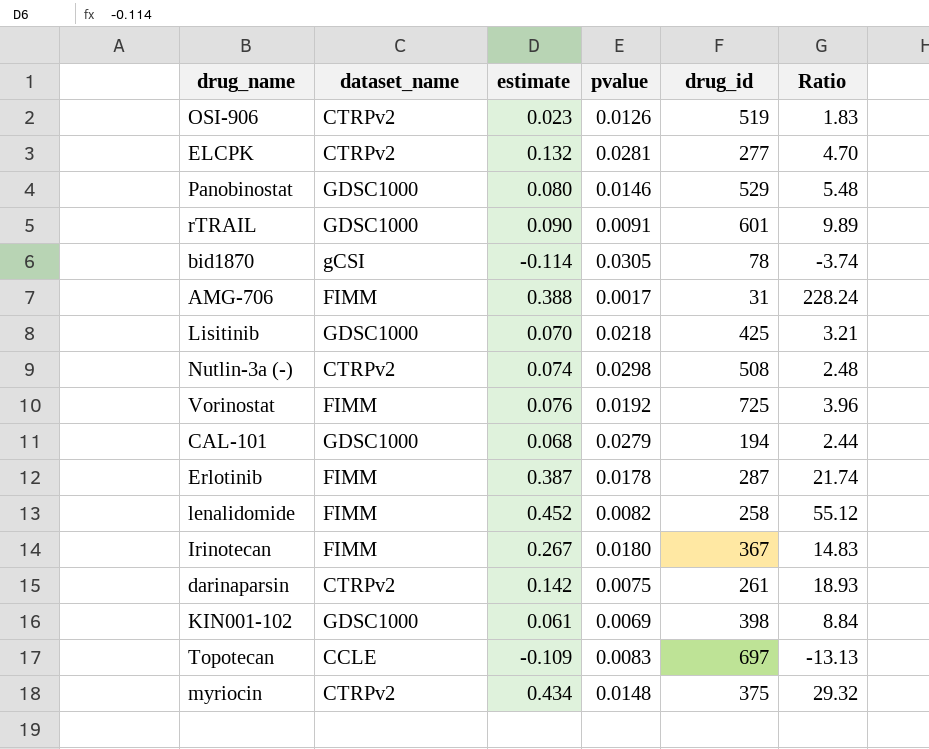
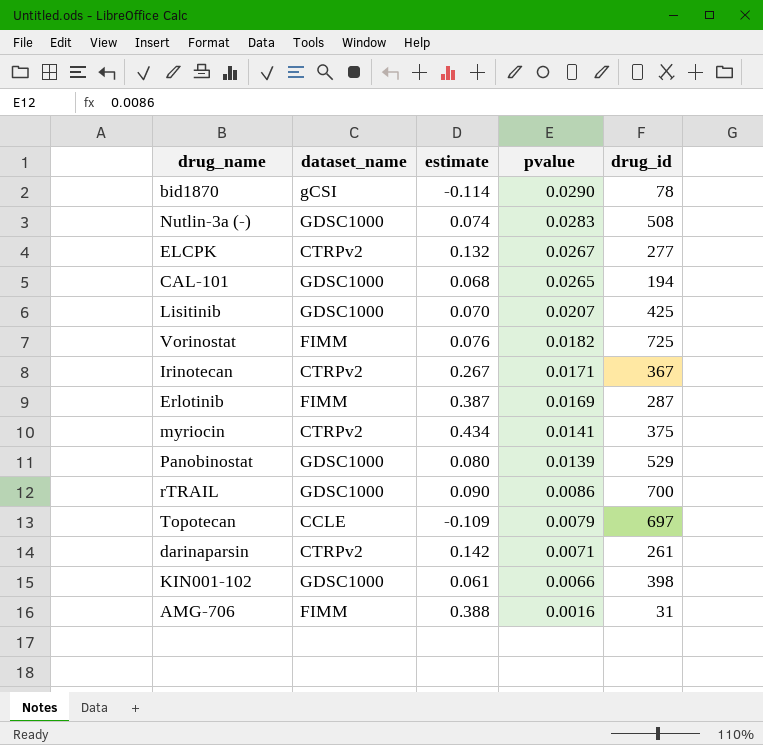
row order: none -> pvalue descending
column Ratio | formula: [estimate] / [pvalue] -> none
row OSI-906: CTRPv2 | 0.023 | 0.0126 | 519 | 1.83 -> none
row lenalidomide: FIMM | 0.452 | 0.0082 | 258 | 55.12 -> none
bid1870 | pvalue: 0.0305 -> 0.0290
Nutlin-3a (-) | dataset_name: CTRPv2 -> GDSC1000
Nutlin-3a (-) | pvalue: 0.0298 -> 0.0283
ELCPK | pvalue: 0.0281 -> 0.0267
CAL-101 | pvalue: 0.0279 -> 0.0265
Lisitinib | pvalue: 0.0218 -> 0.0207
Vorinostat | pvalue: 0.0192 -> 0.0182
Irinotecan | dataset_name: FIMM -> CTRPv2
Irinotecan | pvalue: 0.0180 -> 0.0171
Erlotinib | pvalue: 0.0178 -> 0.0169
myriocin | pvalue: 0.0148 -> 0.0141
Panobinostat | pvalue: 0.0146 -> 0.0139
rTRAIL | pvalue: 0.0091 -> 0.0086
rTRAIL | drug_id: 601 -> 700
Topotecan | pvalue: 0.0083 -> 0.0079
darinaparsin | pvalue: 0.0075 -> 0.0071
KIN001-102 | pvalue: 0.0069 -> 0.0066
AMG-706 | pvalue: 0.0017 -> 0.0016

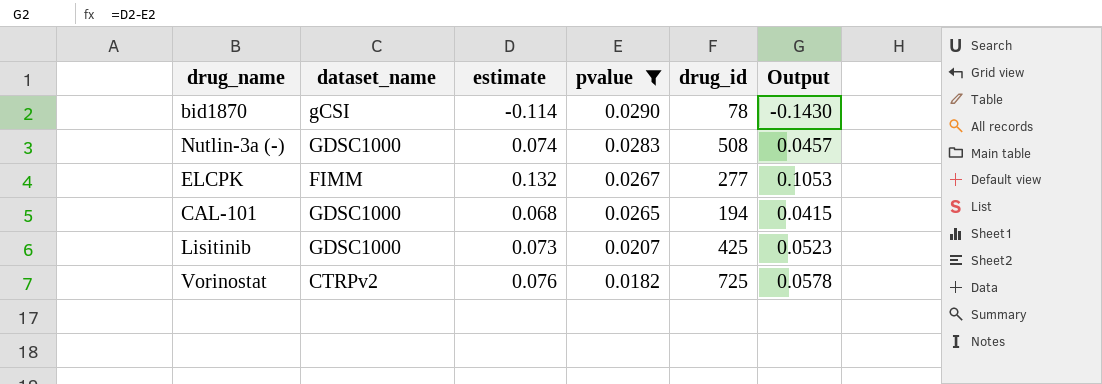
filter: none -> pvalue >= 0.0182
column Output | formula: none -> [estimate] - [pvalue]
ELCPK | dataset_name: CTRPv2 -> FIMM
Lisitinib | estimate: 0.070 -> 0.073
Vorinostat | dataset_name: FIMM -> CTRPv2

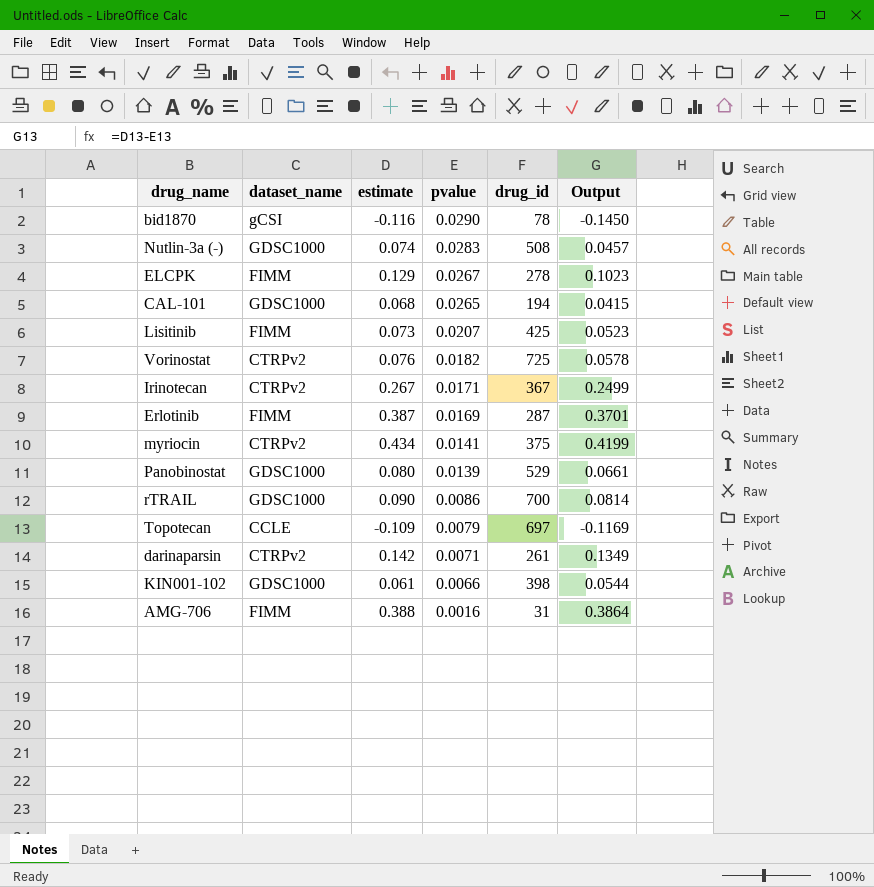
filter: pvalue >= 0.0182 -> none
bid1870 | estimate: -0.114 -> -0.116
bid1870 | Output: -0.1430 -> -0.1450
ELCPK | estimate: 0.132 -> 0.129
ELCPK | drug_id: 277 -> 278
ELCPK | Output: 0.1053 -> 0.1023
Lisitinib | dataset_name: GDSC1000 -> FIMM

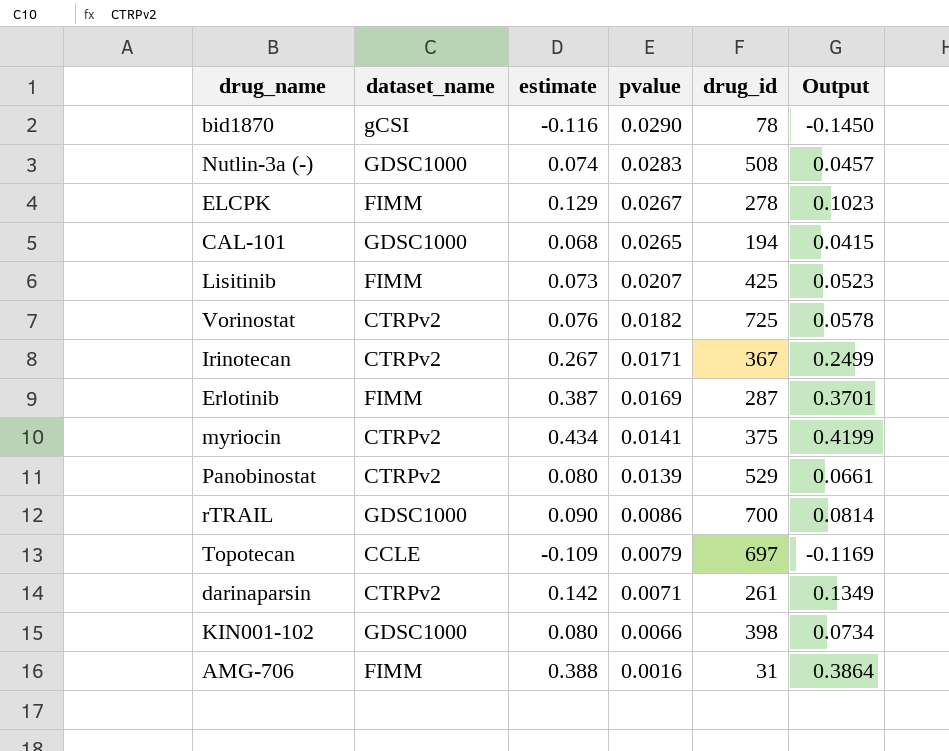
Panobinostat | dataset_name: GDSC1000 -> CTRPv2
KIN001-102 | estimate: 0.061 -> 0.080
KIN001-102 | Output: 0.0544 -> 0.0734

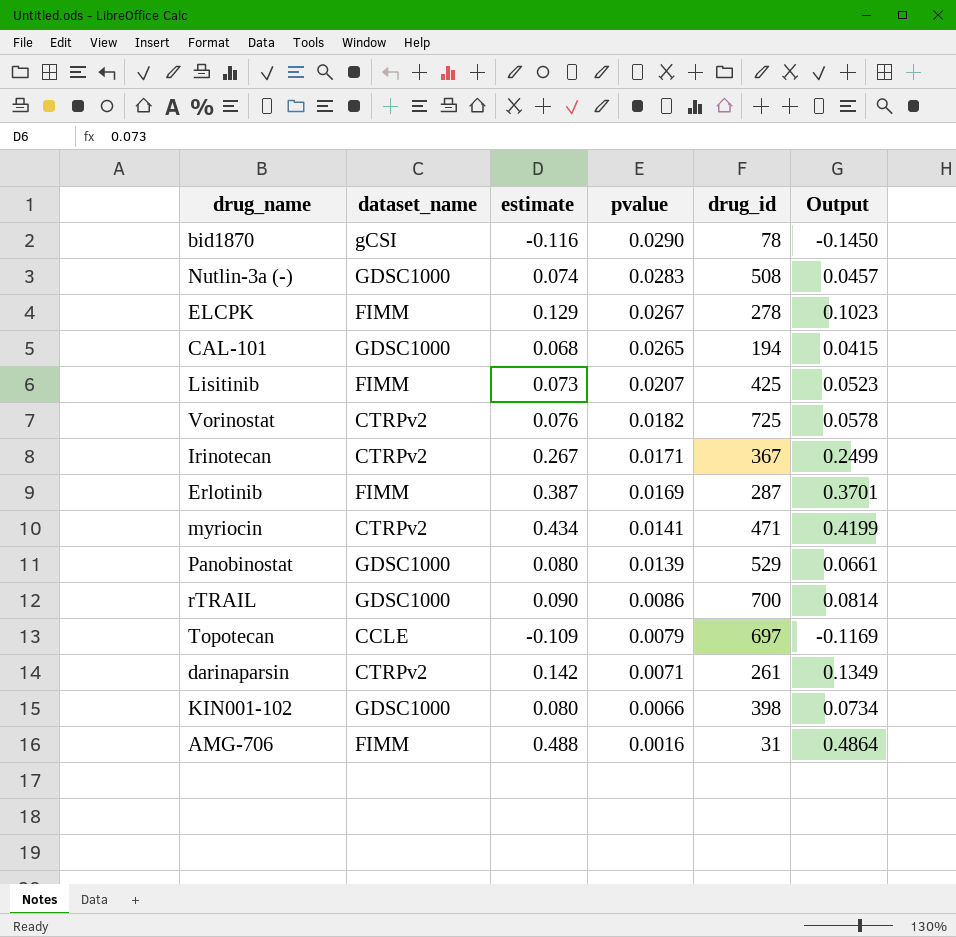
myriocin | drug_id: 375 -> 471
Panobinostat | dataset_name: CTRPv2 -> GDSC1000
AMG-706 | estimate: 0.388 -> 0.488
AMG-706 | Output: 0.3864 -> 0.4864

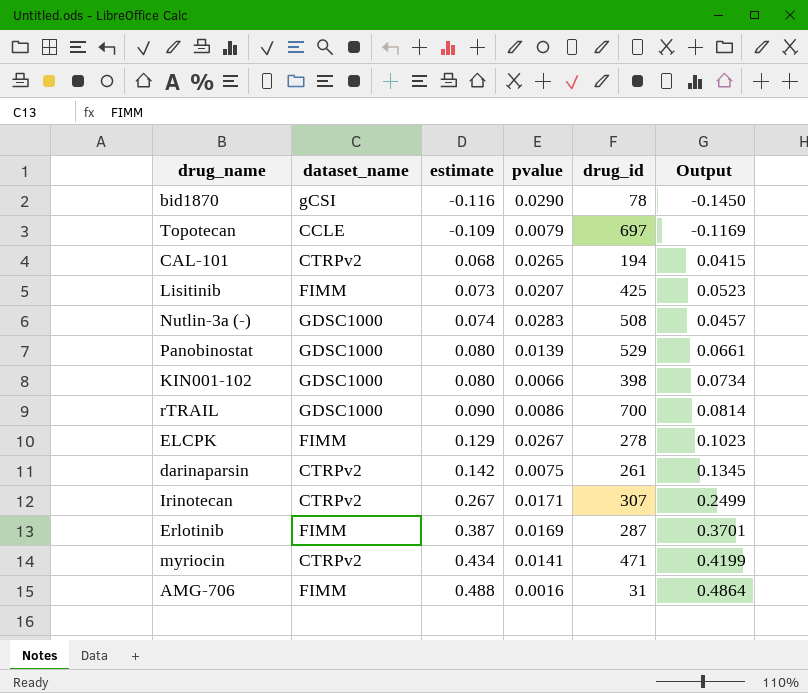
row order: pvalue descending -> estimate ascending
row Vorinostat: CTRPv2 | 0.076 | 0.0182 | 725 | 0.0578 -> none
CAL-101 | dataset_name: GDSC1000 -> CTRPv2
darinaparsin | pvalue: 0.0071 -> 0.0075
darinaparsin | Output: 0.1349 -> 0.1345
Irinotecan | drug_id: 367 -> 307

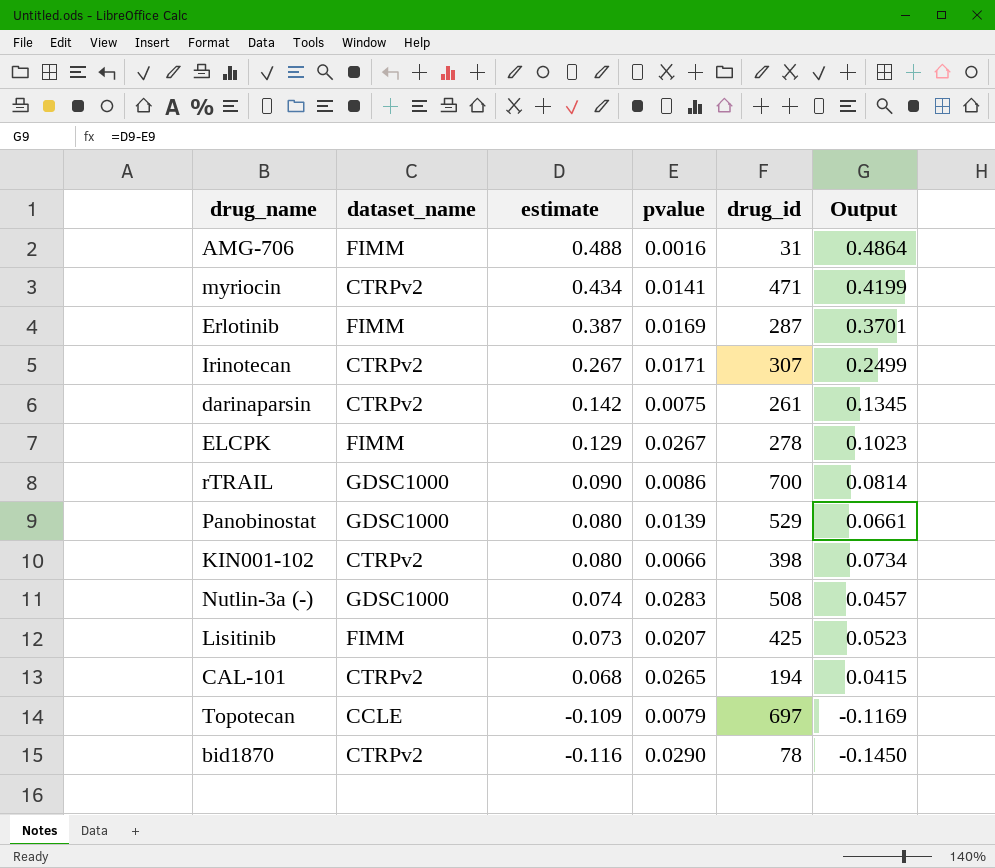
row order: estimate ascending -> estimate descending
KIN001-102 | dataset_name: GDSC1000 -> CTRPv2
bid1870 | dataset_name: gCSI -> CTRPv2

